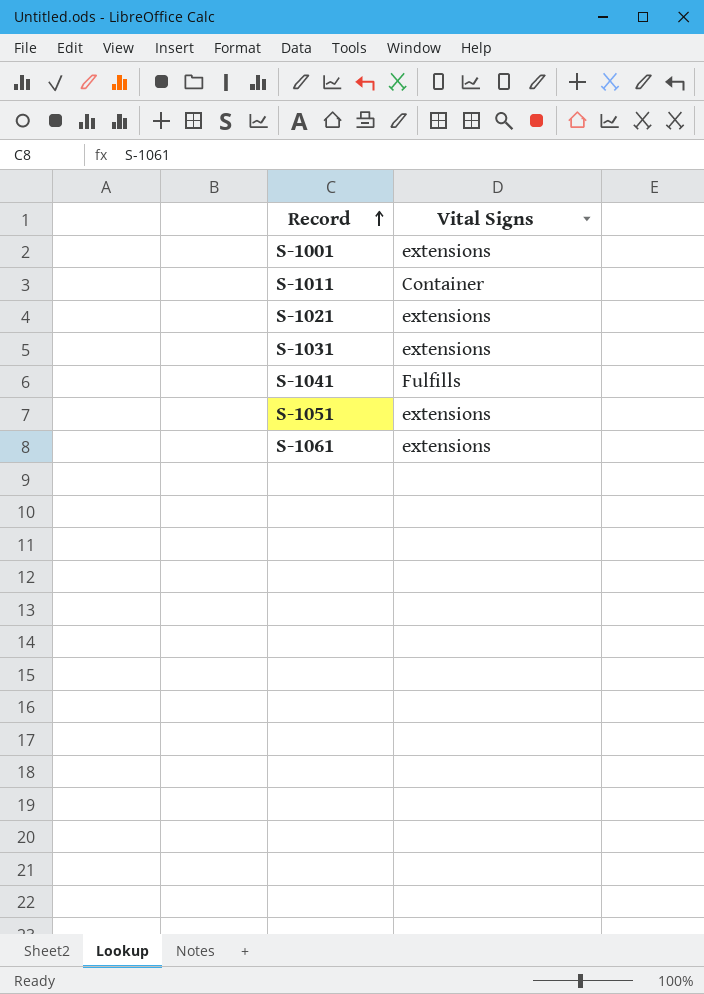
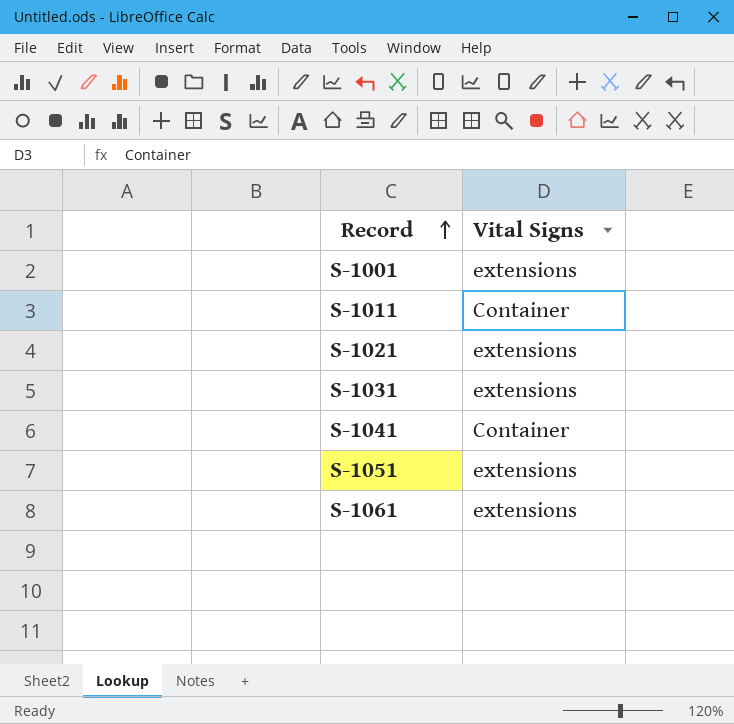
S-1041 | Vital Signs: Fulfills -> Container

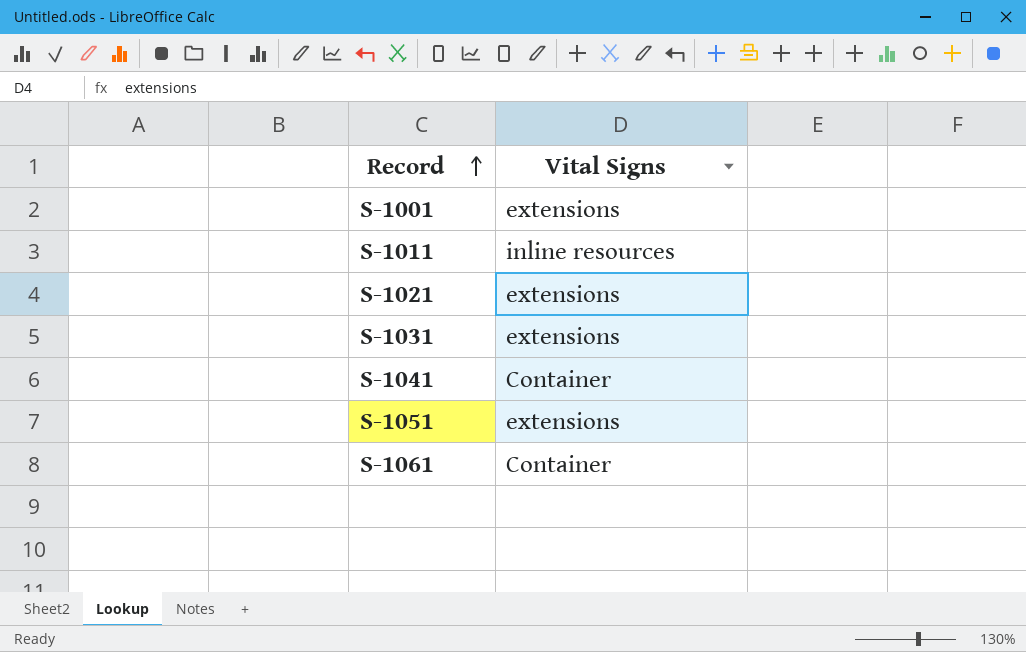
S-1011 | Vital Signs: Container -> inline resources
S-1061 | Vital Signs: extensions -> Container

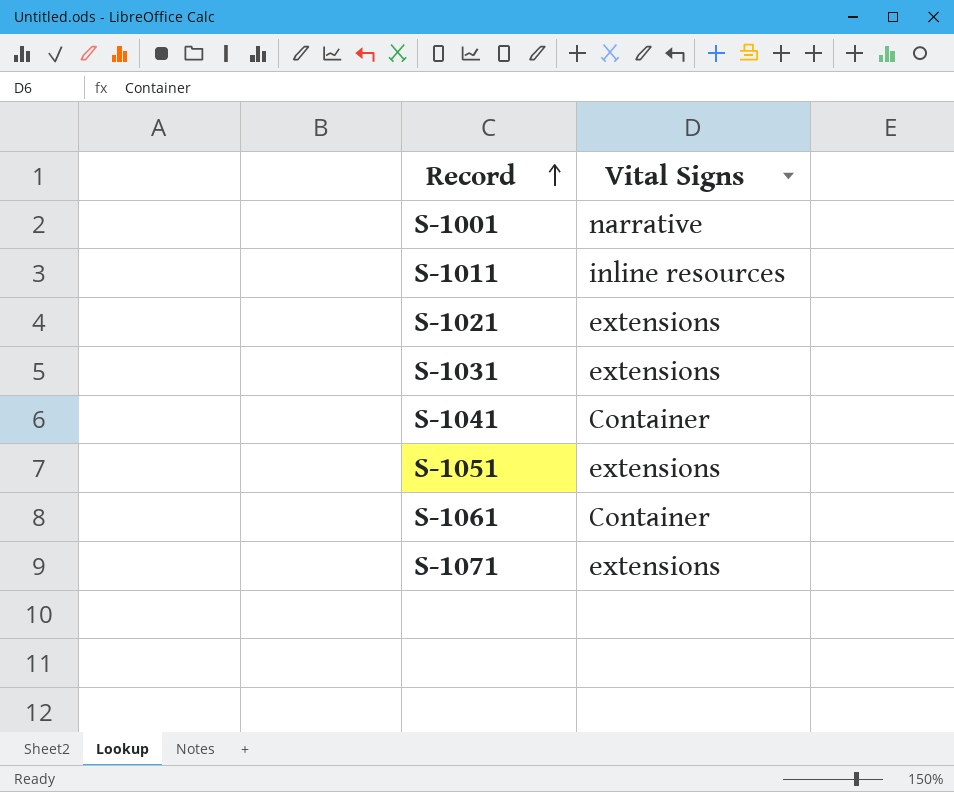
S-1001 | Vital Signs: extensions -> narrative
row S-1071: none -> extensions

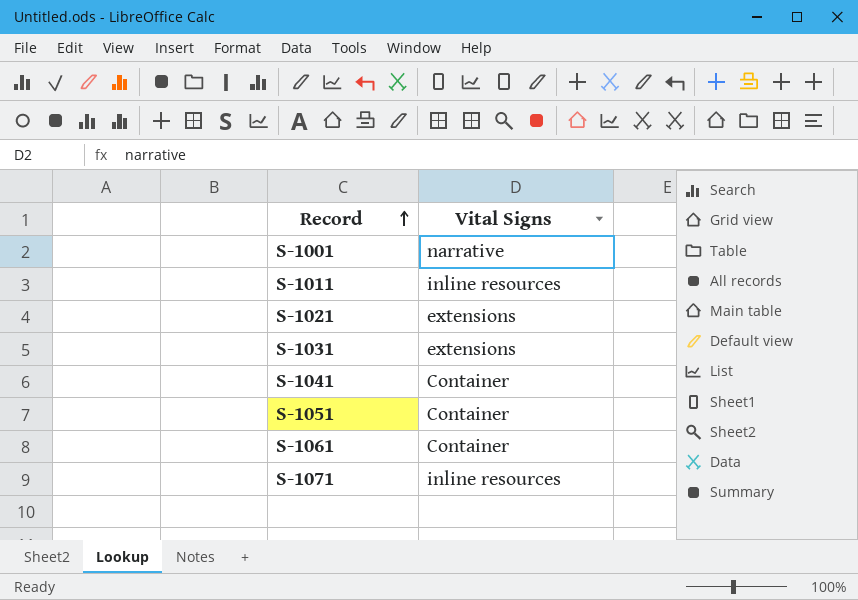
S-1051 | Vital Signs: extensions -> Container
S-1071 | Vital Signs: extensions -> inline resources

